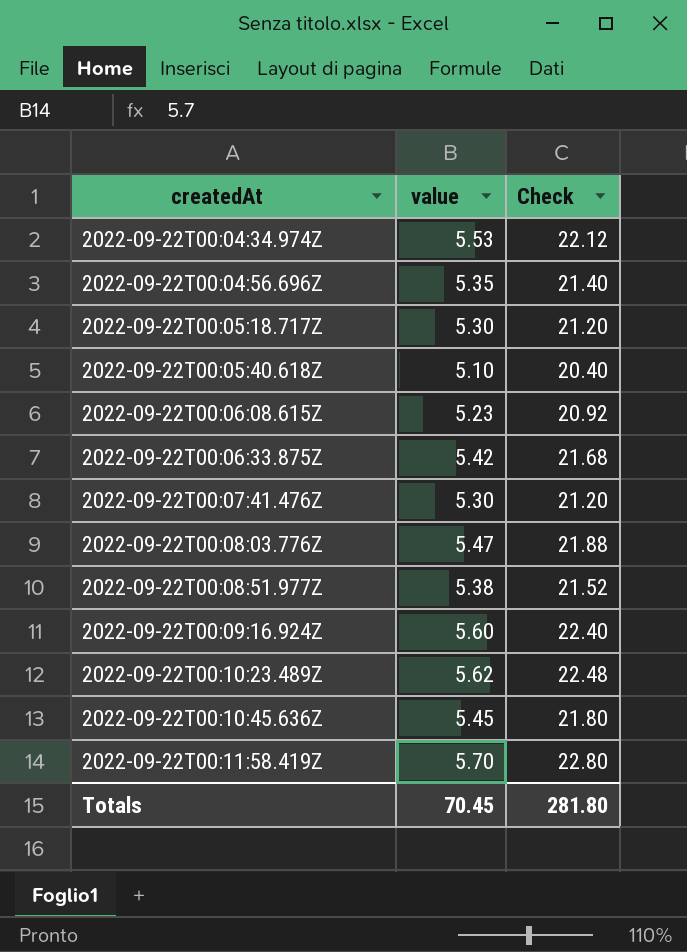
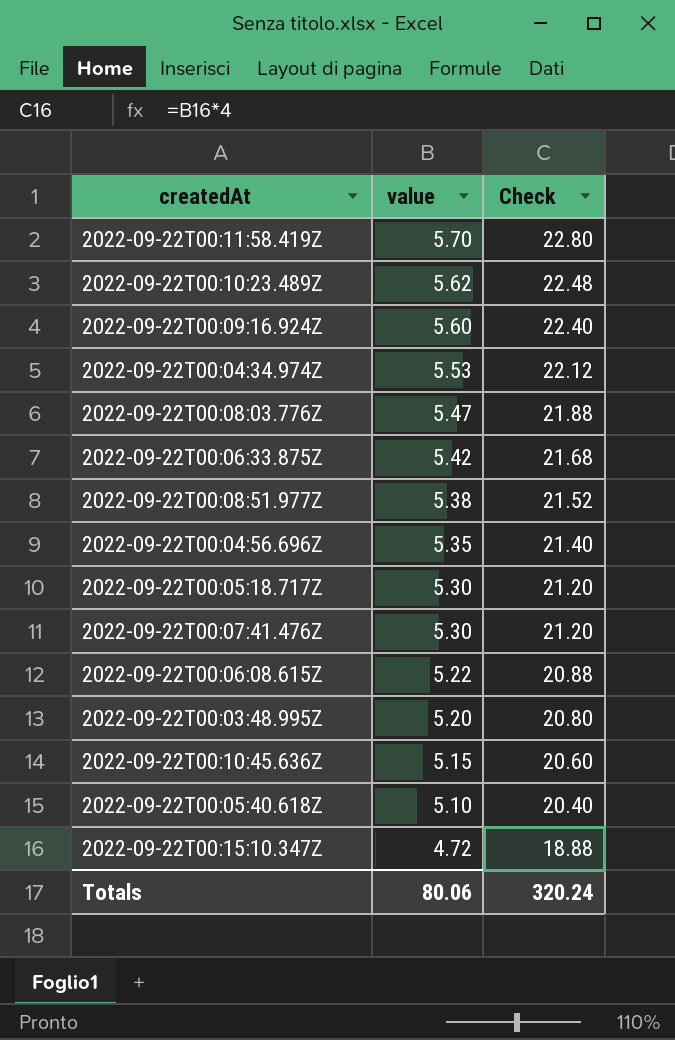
row order: createdAt ascending -> value descending
2022-09-22T00:06:08.615Z | value: 5.23 -> 5.22
2022-09-22T00:06:08.615Z | Check: 20.92 -> 20.88
row 2022-09-22T00:03:48.995Z: none -> 5.20 | 20.80
2022-09-22T00:10:45.636Z | value: 5.45 -> 5.15
2022-09-22T00:10:45.636Z | Check: 21.80 -> 20.60
row 2022-09-22T00:15:10.347Z: none -> 4.72 | 18.88
Totals | value: 70.45 -> 80.06
Totals | Check: 281.80 -> 320.24

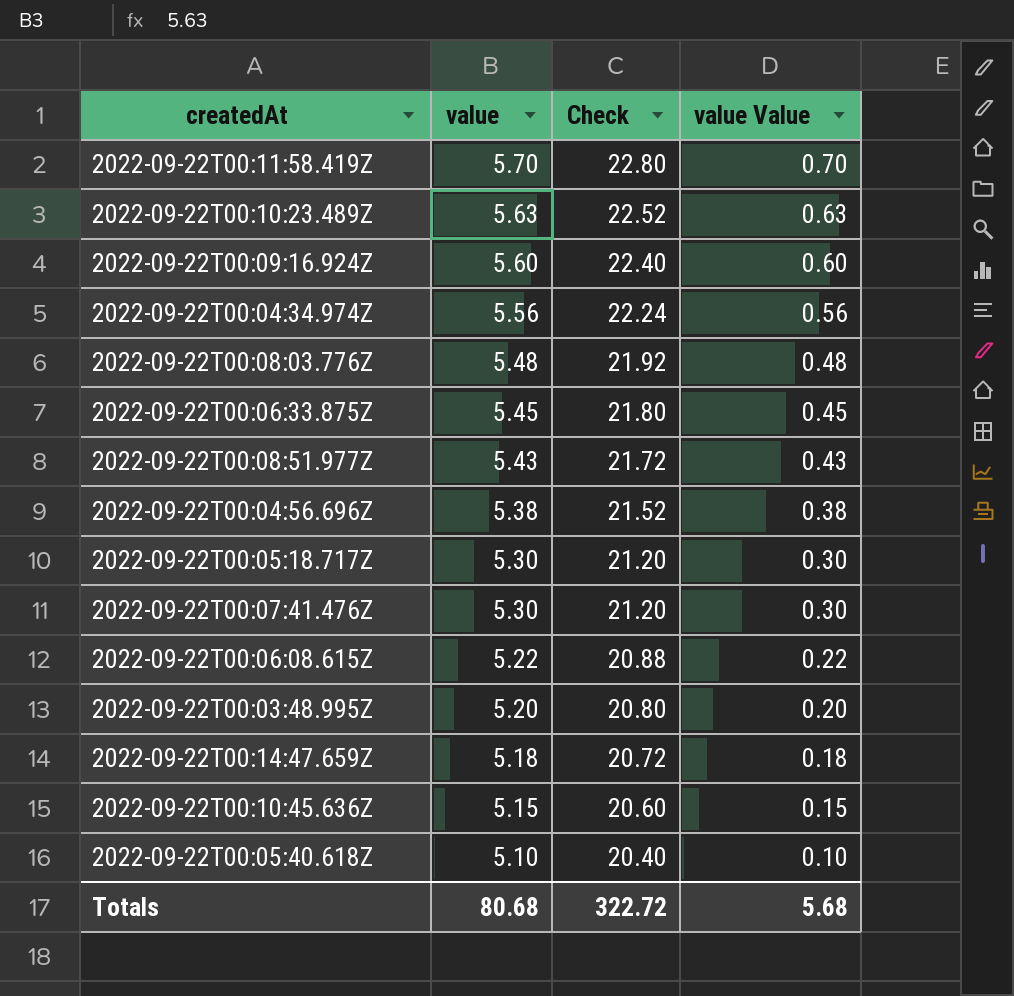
column value Value | formula: none -> [value] - 5
row 2022-09-22T00:15:10.347Z: 4.72 | 18.88 -> none
2022-09-22T00:10:23.489Z | value: 5.62 -> 5.63
2022-09-22T00:10:23.489Z | Check: 22.48 -> 22.52
2022-09-22T00:04:34.974Z | value: 5.53 -> 5.56
2022-09-22T00:04:34.974Z | Check: 22.12 -> 22.24
2022-09-22T00:08:03.776Z | value: 5.47 -> 5.48
2022-09-22T00:08:03.776Z | Check: 21.88 -> 21.92
2022-09-22T00:06:33.875Z | value: 5.42 -> 5.45
2022-09-22T00:06:33.875Z | Check: 21.68 -> 21.80
2022-09-22T00:08:51.977Z | value: 5.38 -> 5.43
2022-09-22T00:08:51.977Z | Check: 21.52 -> 21.72
2022-09-22T00:04:56.696Z | value: 5.35 -> 5.38
2022-09-22T00:04:56.696Z | Check: 21.40 -> 21.52
row 2022-09-22T00:14:47.659Z: none -> 5.18 | 20.72 | 0.18
Totals | value: 80.06 -> 80.68
Totals | Check: 320.24 -> 322.72

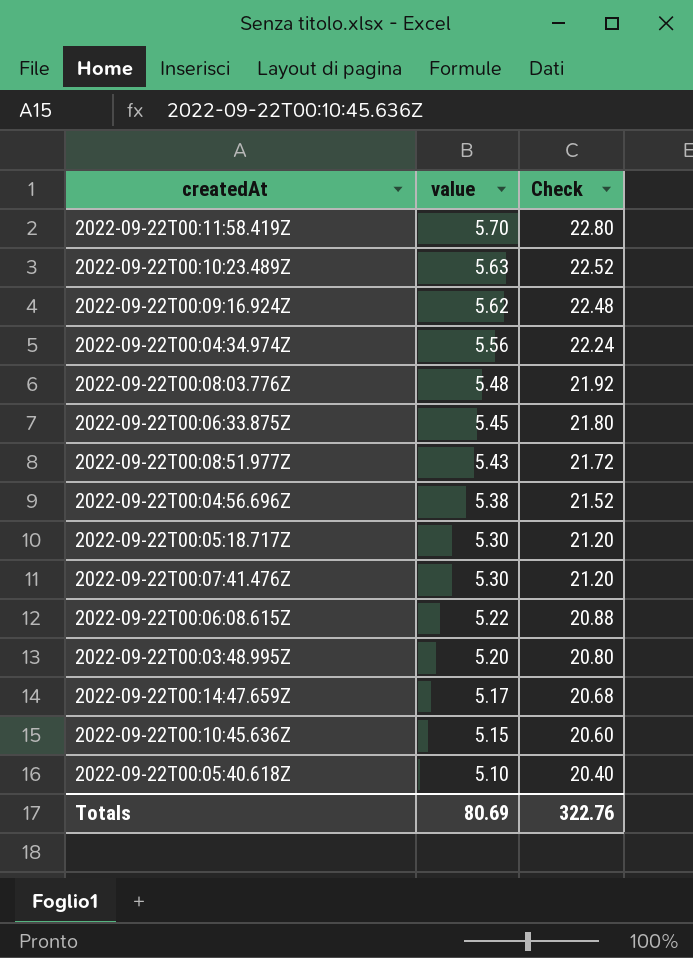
column value Value | formula: [value] - 5 -> none
2022-09-22T00:09:16.924Z | value: 5.60 -> 5.62
2022-09-22T00:09:16.924Z | Check: 22.40 -> 22.48
2022-09-22T00:14:47.659Z | value: 5.18 -> 5.17
2022-09-22T00:14:47.659Z | Check: 20.72 -> 20.68
Totals | value: 80.68 -> 80.69
Totals | Check: 322.72 -> 322.76

